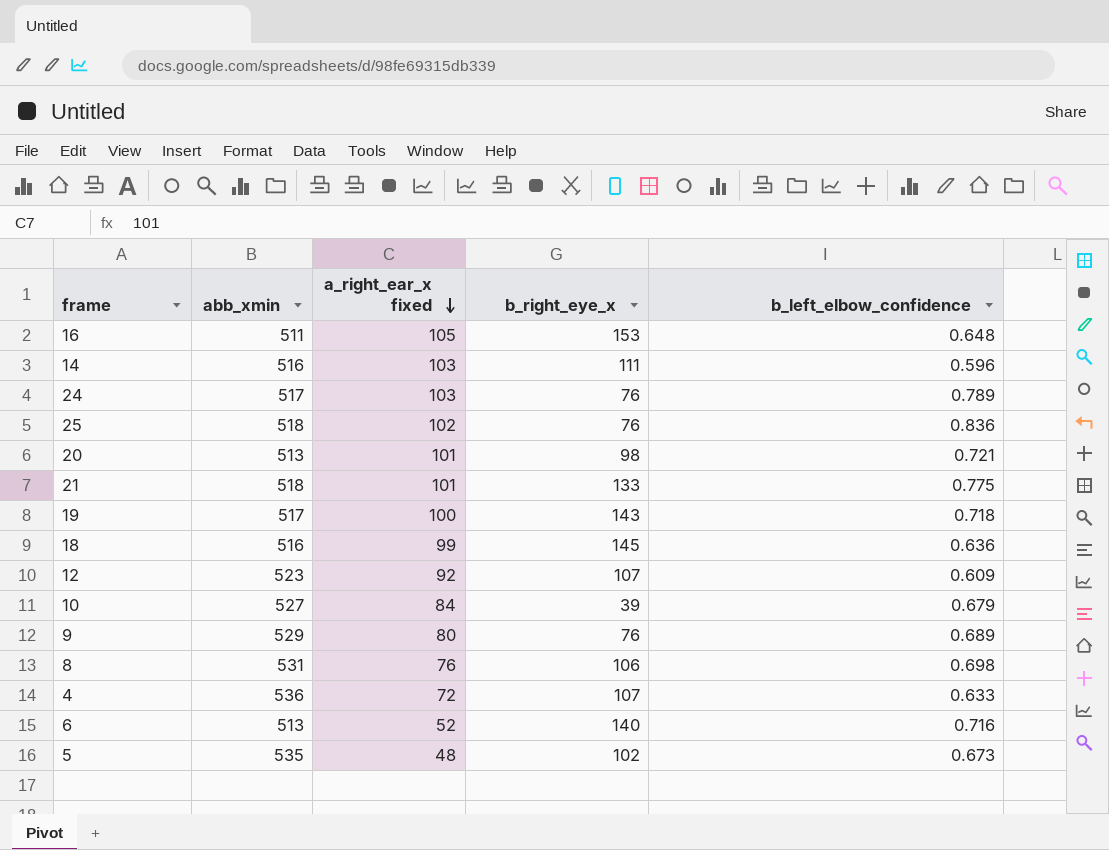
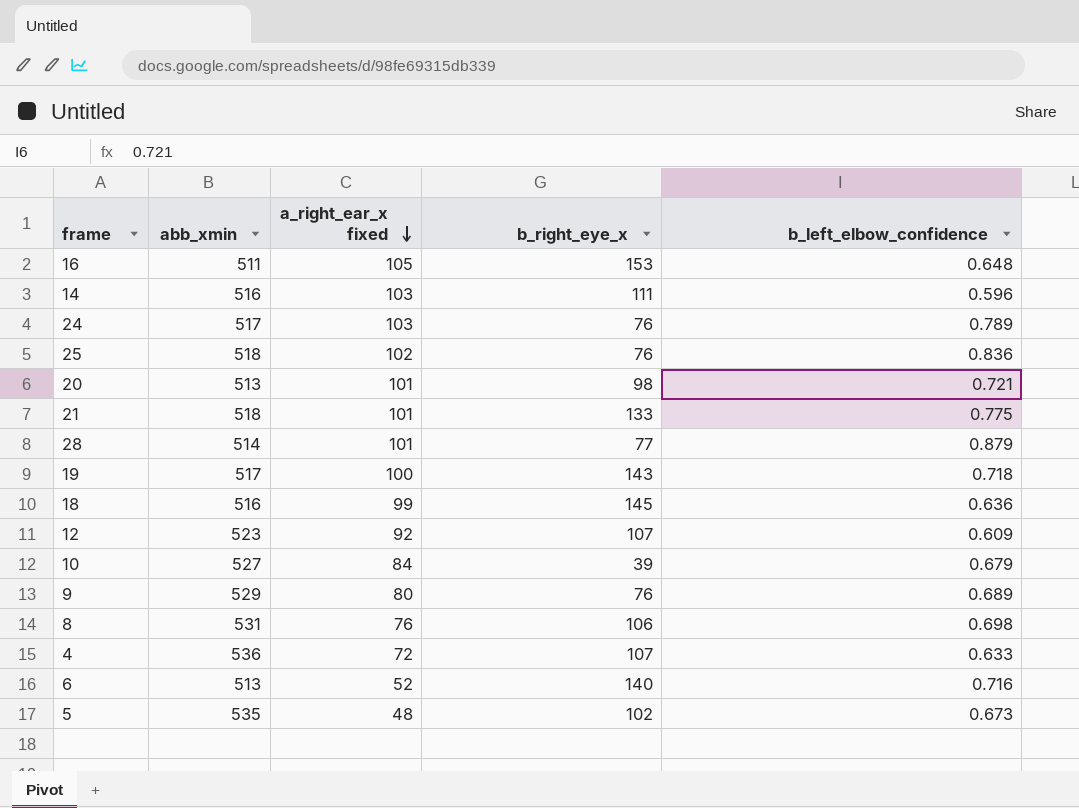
row 28: none -> 514 | 101 | 77 | 0.879

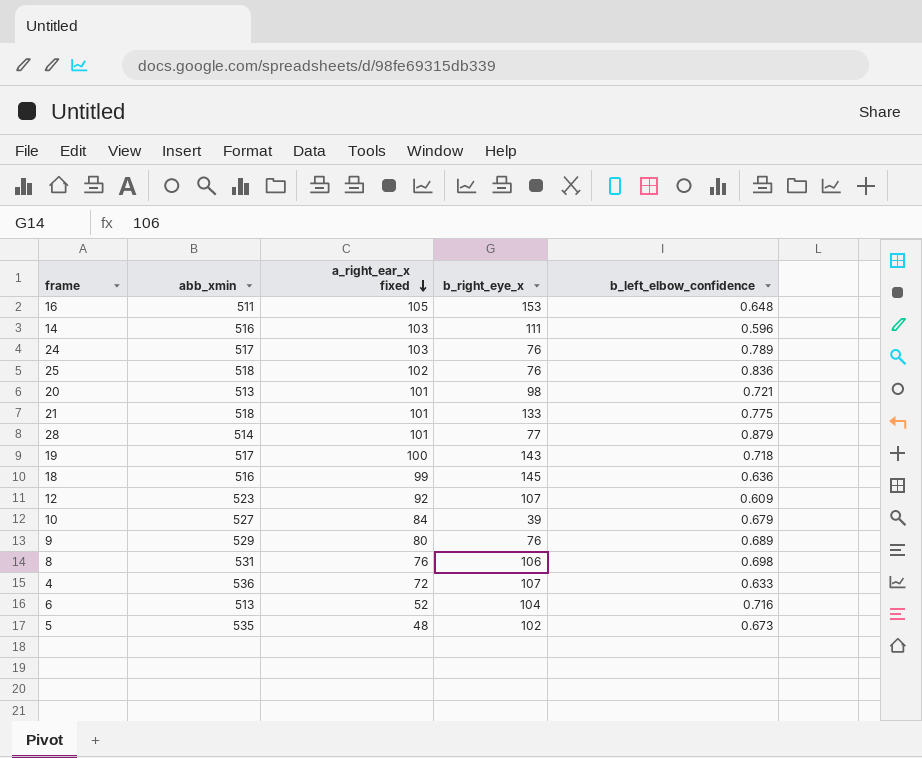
6 | b_right_eye_x: 140 -> 104

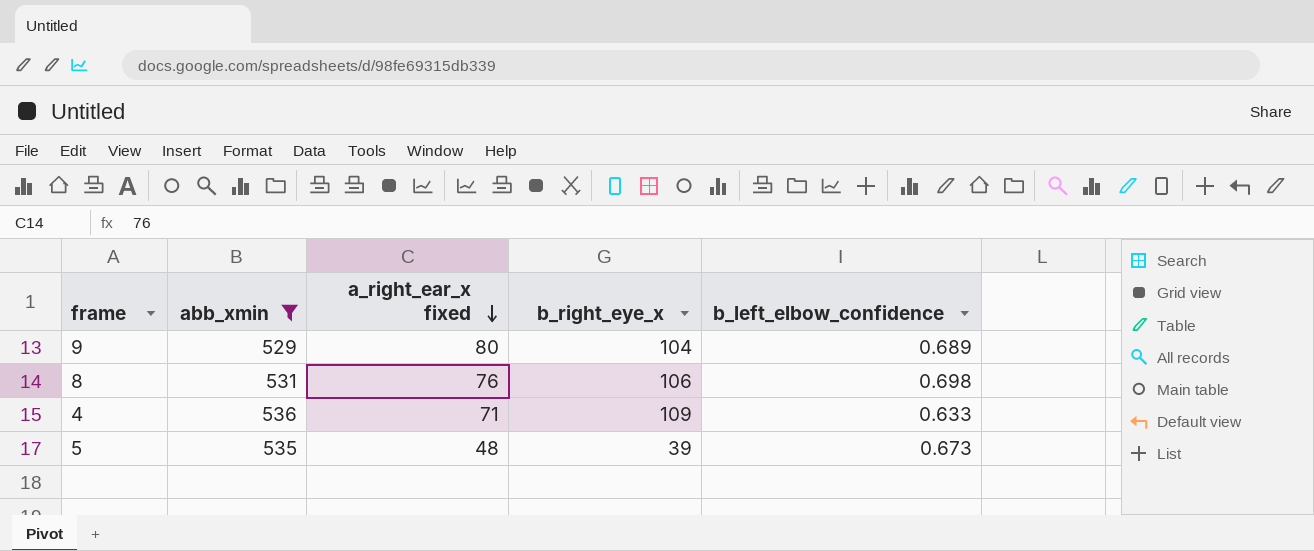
filter: none -> abb_xmin >= 529
9 | b_right_eye_x: 76 -> 104
4 | a_right_ear_x fixed: 72 -> 71
4 | b_right_eye_x: 107 -> 109
5 | b_right_eye_x: 102 -> 39

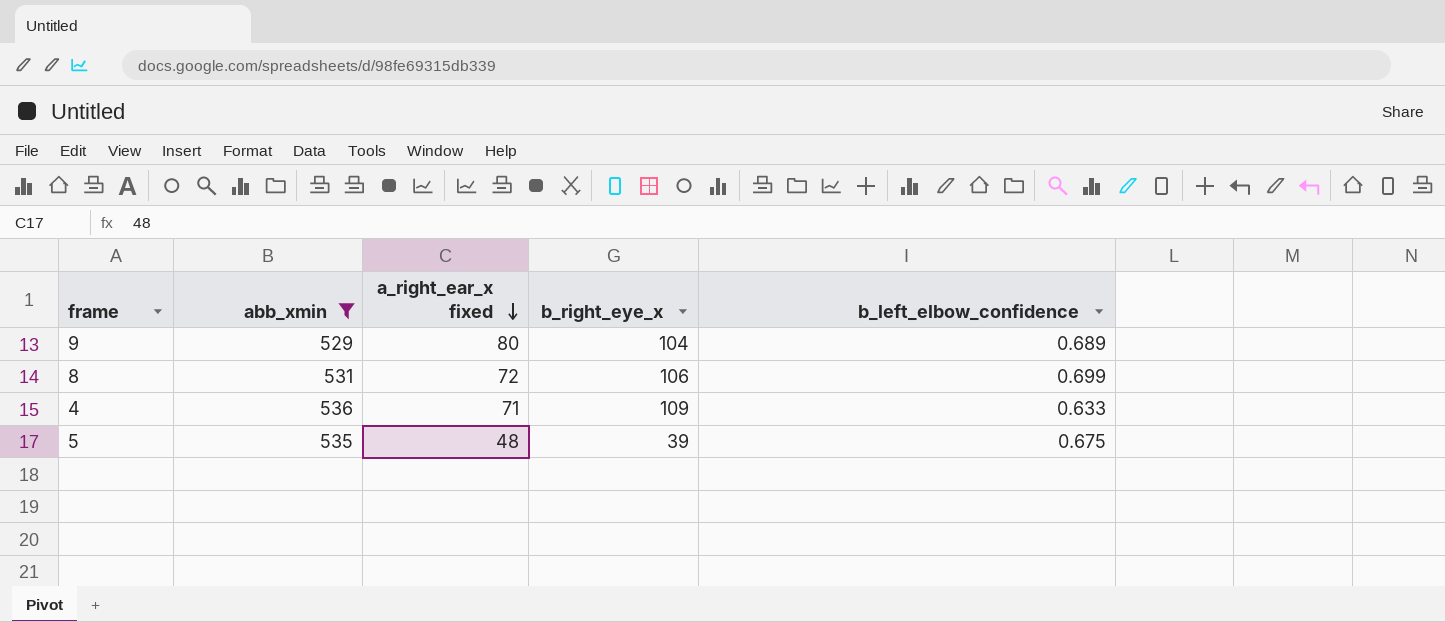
8 | a_right_ear_x fixed: 76 -> 72
8 | b_left_elbow_confidence: 0.698 -> 0.699
5 | b_left_elbow_confidence: 0.673 -> 0.675

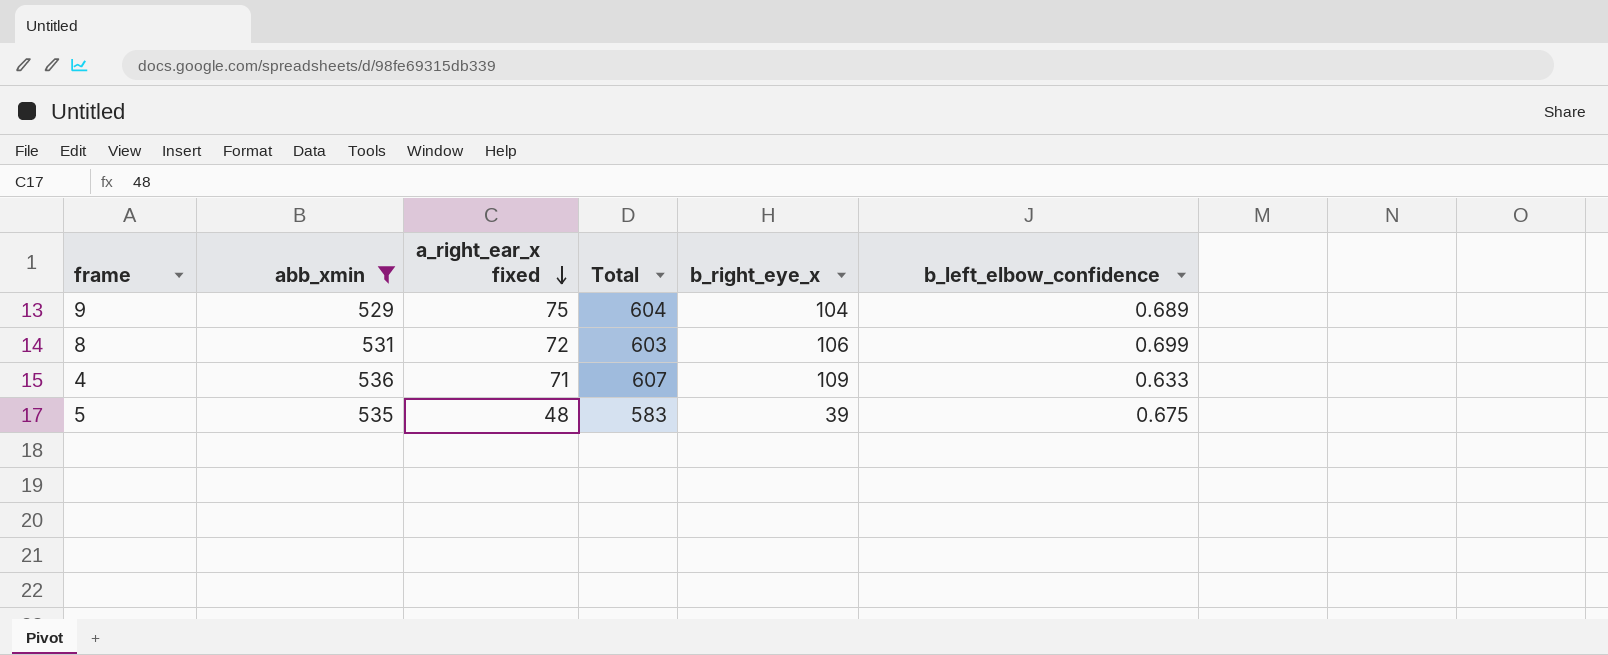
column Total | formula: none -> [abb_xmin] + [a_right_ear_x fixed]
9 | a_right_ear_x fixed: 80 -> 75

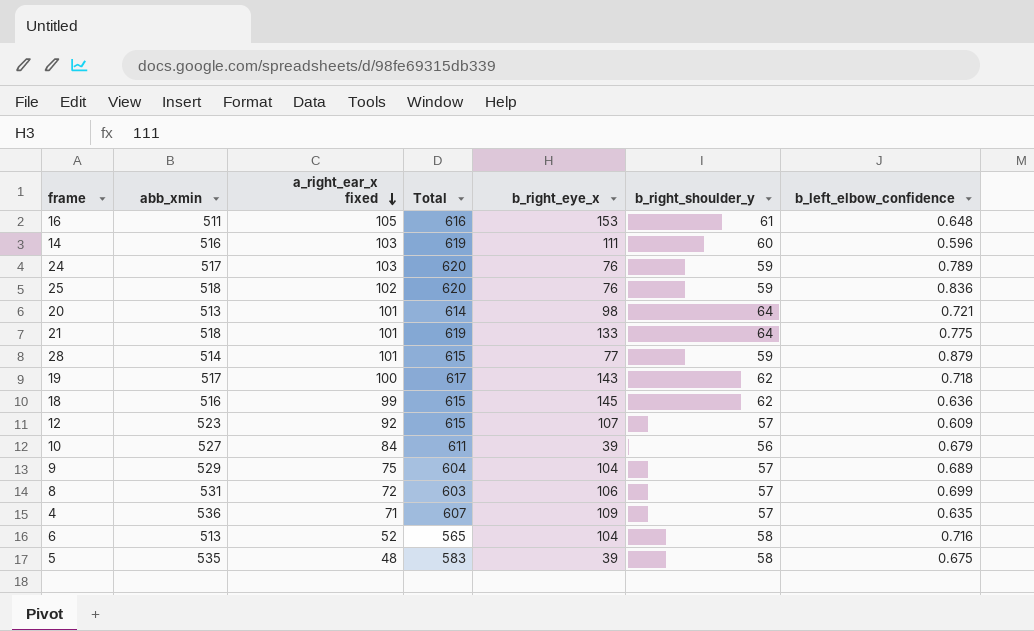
filter: abb_xmin >= 529 -> none
column b_right_shoulder_y | position: none -> 6
4 | b_left_elbow_confidence: 0.633 -> 0.635

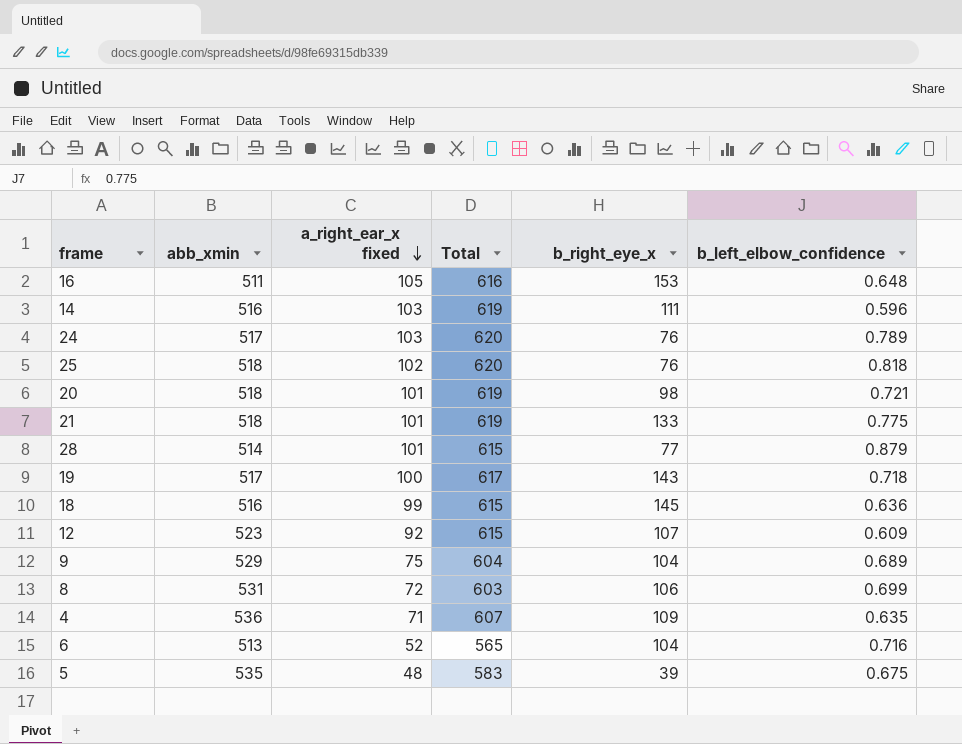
column b_right_shoulder_y | position: 6 -> none
row 10: 527 | 84 | 611 | 39 | 56 | 0.679 -> none
25 | b_left_elbow_confidence: 0.836 -> 0.818
20 | abb_xmin: 513 -> 518
20 | Total: 614 -> 619

